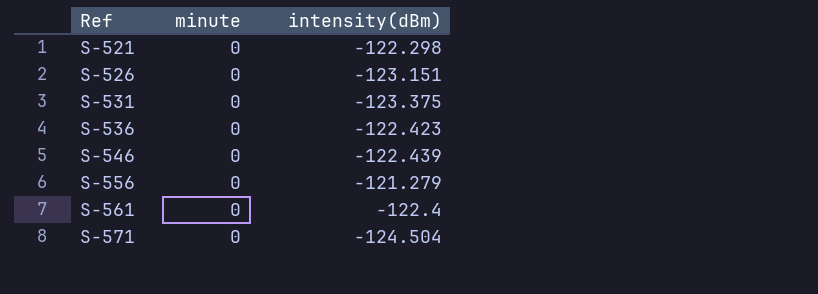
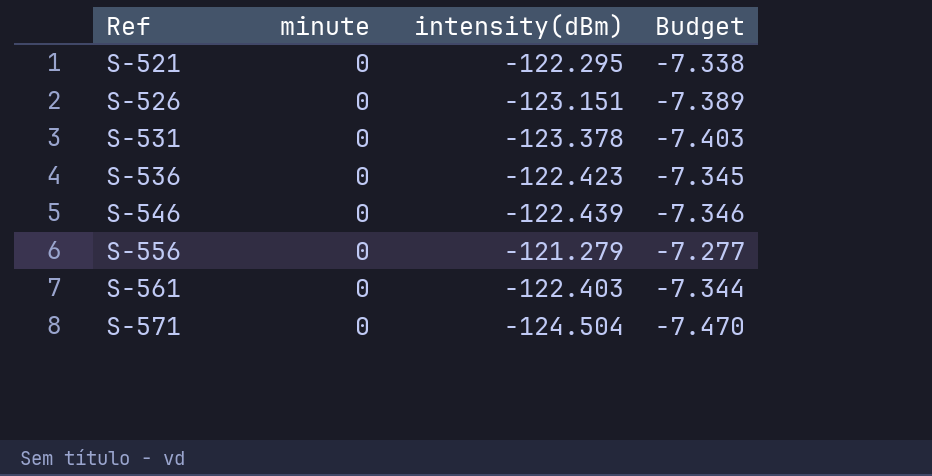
column Budget | formula: none -> [intensity(dBm)] * 0.06
S-521 | intensity(dBm): -122.298 -> -122.295
S-531 | intensity(dBm): -123.375 -> -123.378
S-561 | intensity(dBm): -122.4 -> -122.403

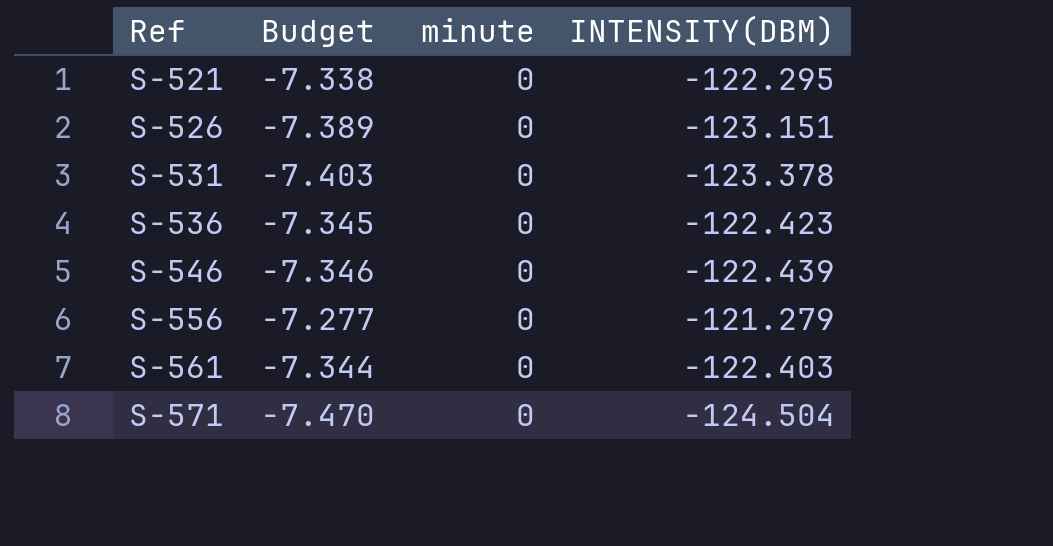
column Budget | position: 4 -> 2
column name: intensity(dBm) -> INTENSITY(DBM)

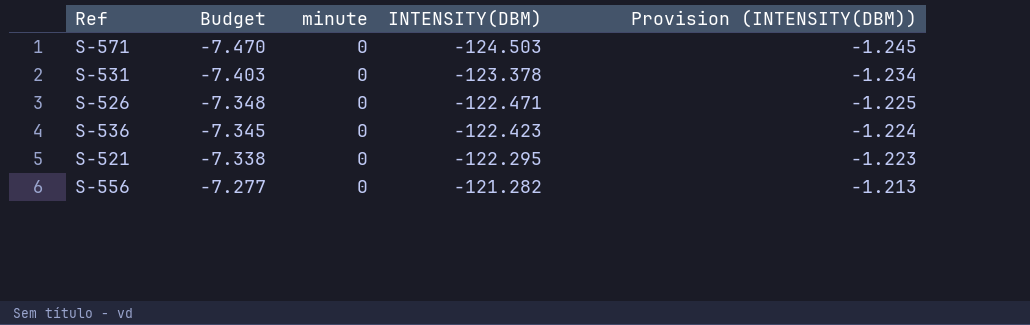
row order: Ref ascending -> Budget ascending
column Provision (INTENSITY(DBM)) | formula: none -> [INTENSITY(DBM)] * 0.01
row S-546: -7.346 | 0 | -122.439 -> none
row S-561: -7.344 | 0 | -122.403 -> none
S-571 | INTENSITY(DBM): -124.504 -> -124.503
S-526 | Budget: -7.389 -> -7.348
S-526 | INTENSITY(DBM): -123.151 -> -122.471
S-556 | INTENSITY(DBM): -121.279 -> -121.282

